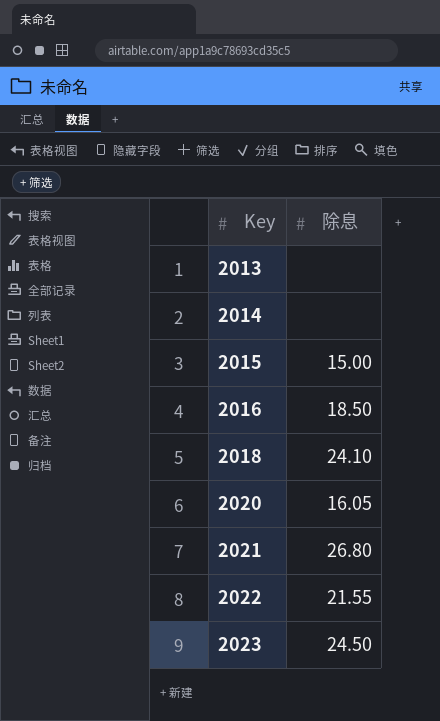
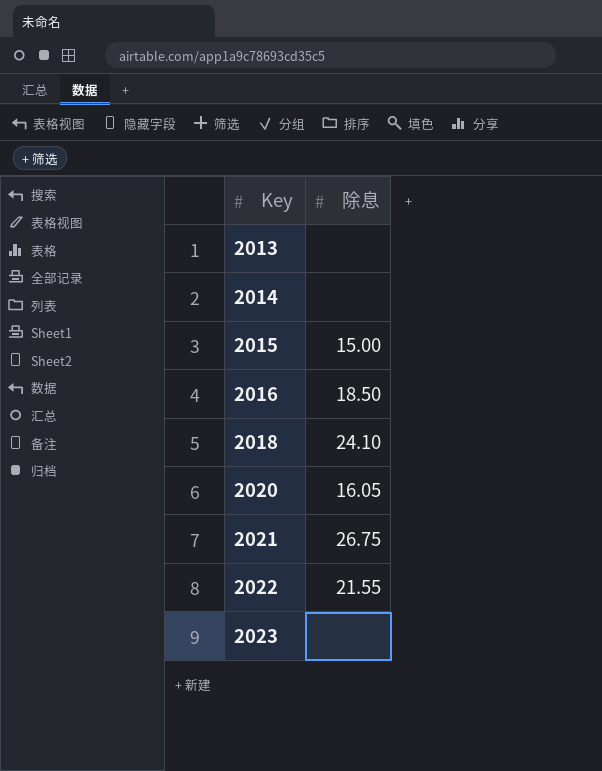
2021 | 除息: 26.80 -> 26.75
2023 | 除息: 24.50 -> none

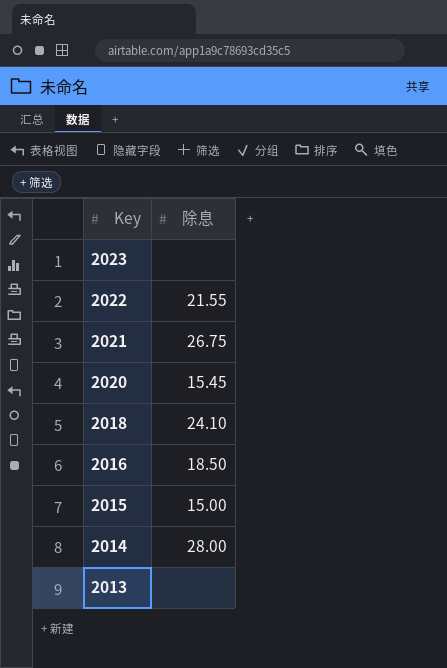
row order: Key ascending -> Key descending
2020 | 除息: 16.05 -> 15.45
2014 | 除息: none -> 28.00

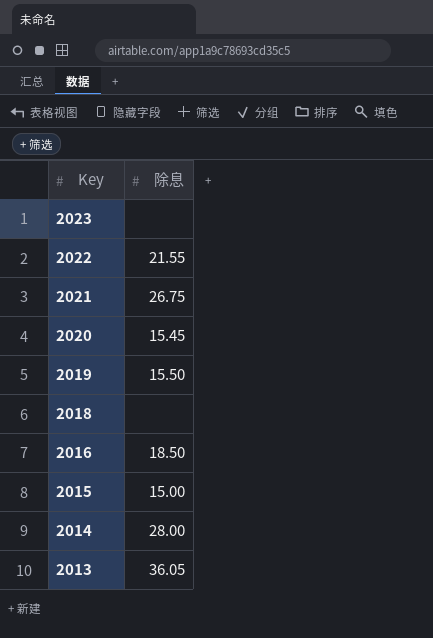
row 2019: none -> 15.50
2018 | 除息: 24.10 -> none
2013 | 除息: none -> 36.05

